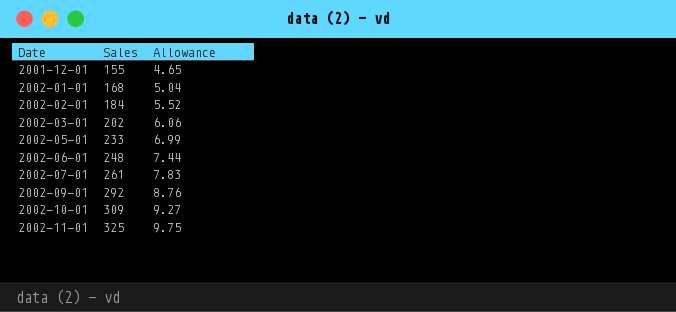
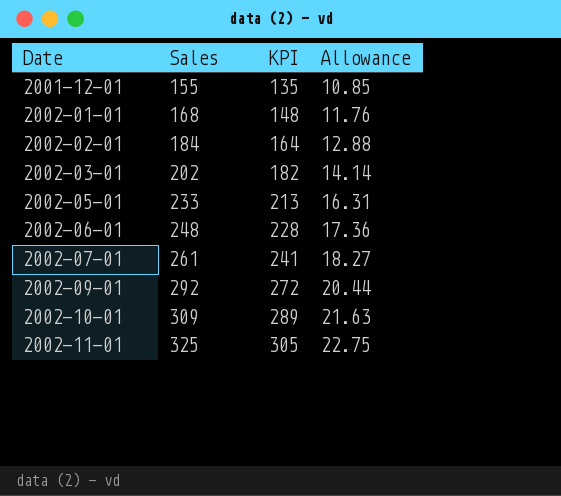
column KPI | formula: none -> [Sales] - 20
column Allowance | formula: [Sales] * 0.03 -> [Sales] * 0.07

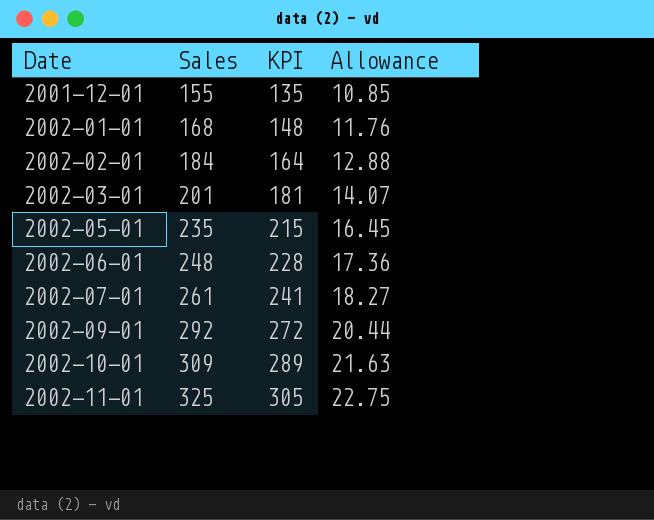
2002-03-01 | Sales: 202 -> 201
2002-03-01 | KPI: 182 -> 181
2002-03-01 | Allowance: 14.14 -> 14.07
2002-05-01 | Sales: 233 -> 235
2002-05-01 | KPI: 213 -> 215
2002-05-01 | Allowance: 16.31 -> 16.45

